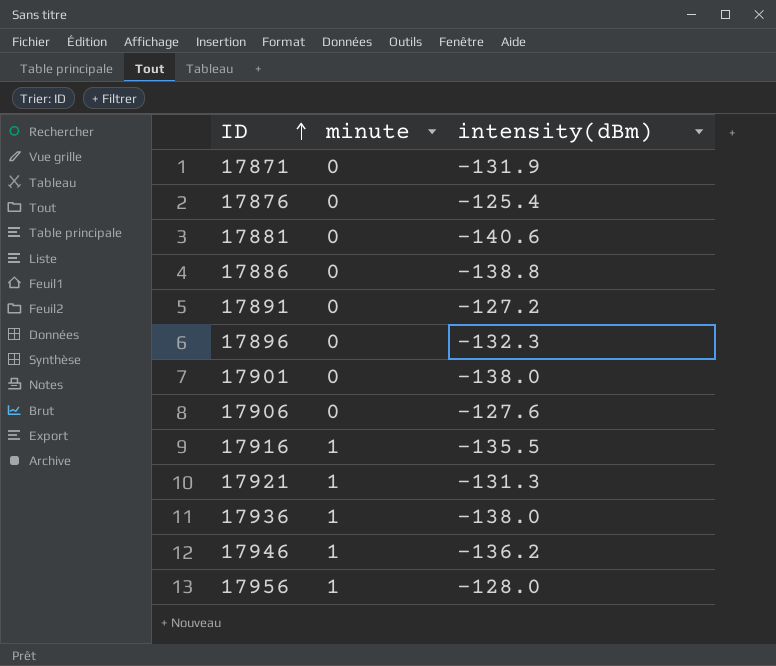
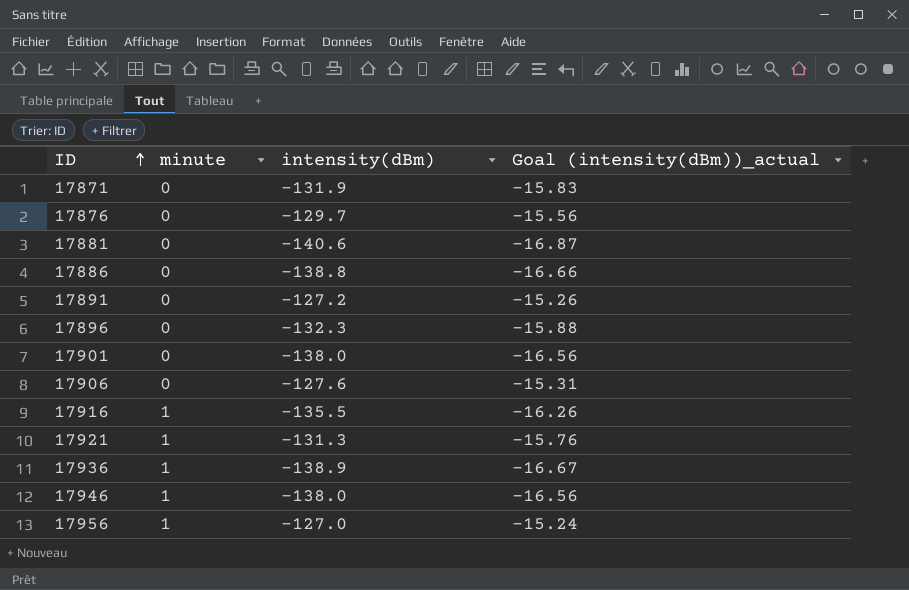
column Goal (intensity(dBm))_actual | formula: none -> [intensity(dBm)] * 0.12
17876 | intensity(dBm): -125.4 -> -129.7
17936 | intensity(dBm): -138.0 -> -138.9
17946 | intensity(dBm): -136.2 -> -138.0
17956 | intensity(dBm): -128.0 -> -127.0

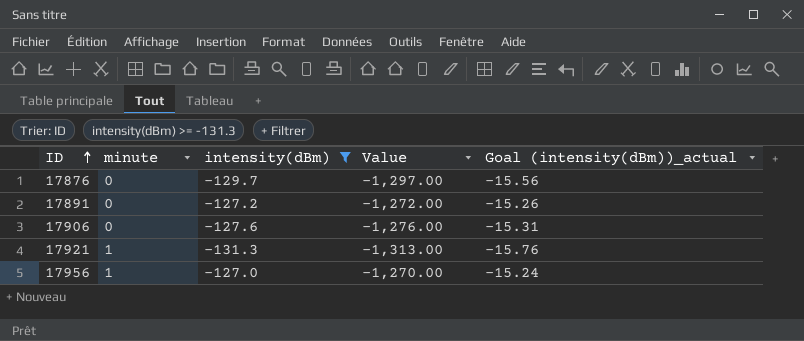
filter: none -> intensity(dBm) >= -131.3
column Value | formula: none -> [intensity(dBm)] * 10

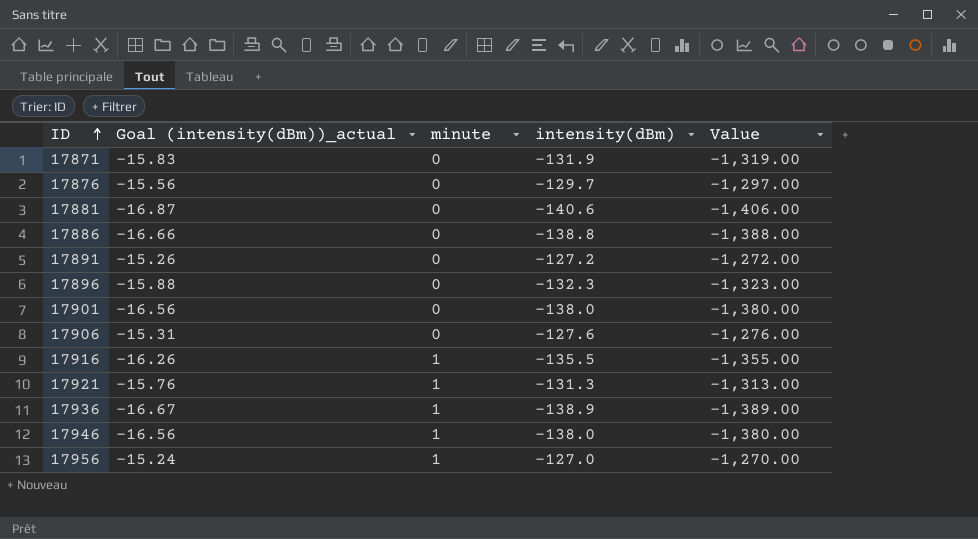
filter: intensity(dBm) >= -131.3 -> none
column Goal (intensity(dBm))_actual | position: 5 -> 2

